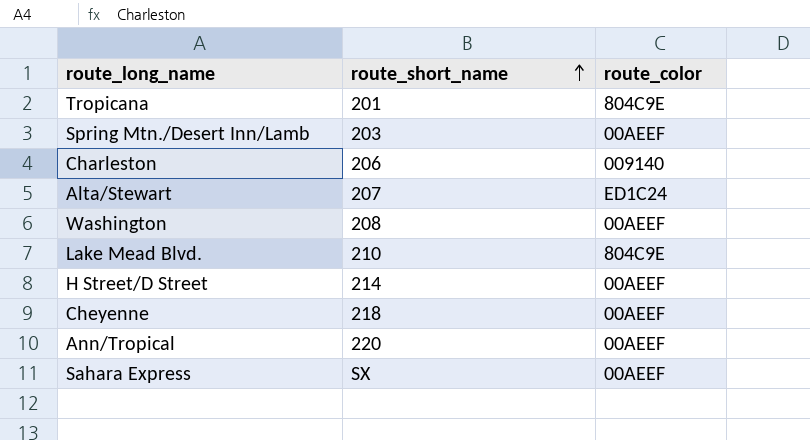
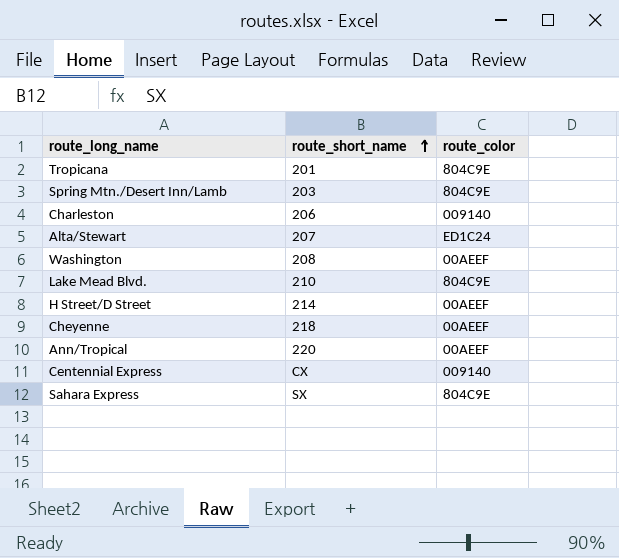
Spring Mtn./Desert Inn/Lamb | route_color: 00AEEF -> 804C9E
row Centennial Express: none -> CX | 009140
Sahara Express | route_color: 00AEEF -> 804C9E

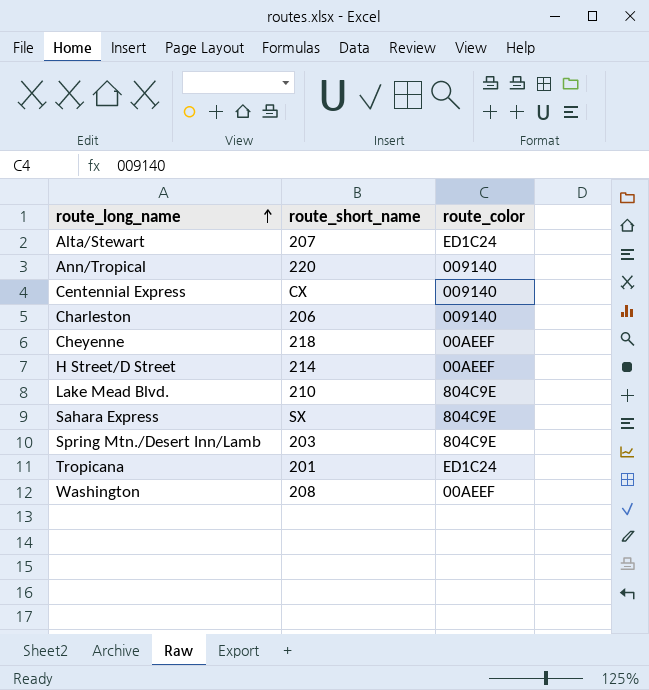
row order: route_short_name ascending -> route_long_name ascending
Ann/Tropical | route_color: 00AEEF -> 009140
Tropicana | route_color: 804C9E -> ED1C24

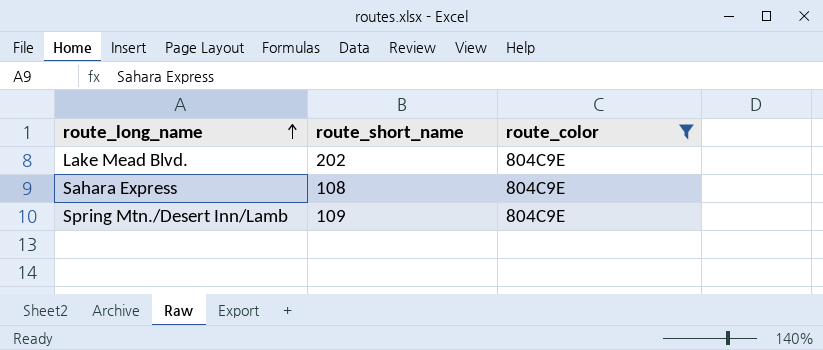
filter: none -> route_color = 804C9E
Lake Mead Blvd. | route_short_name: 210 -> 202
Sahara Express | route_short_name: SX -> 108
Spring Mtn./Desert Inn/Lamb | route_short_name: 203 -> 109

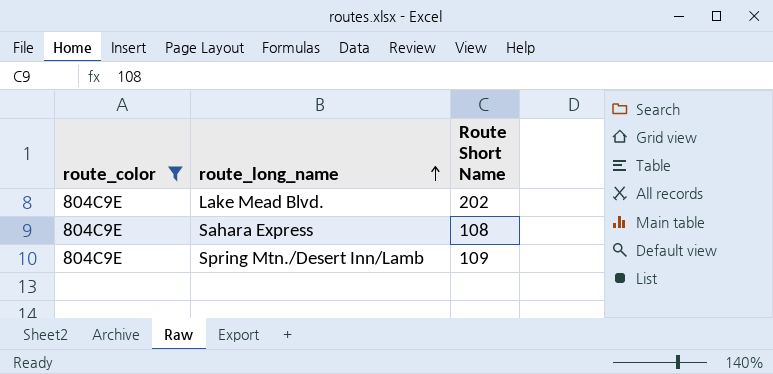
column route_color | position: 3 -> 1
column name: route_short_name -> Route Short Name

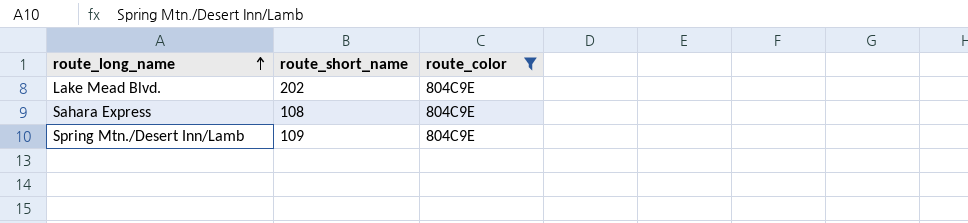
column name: Route Short Name -> route_short_name
column route_color | position: 1 -> 3

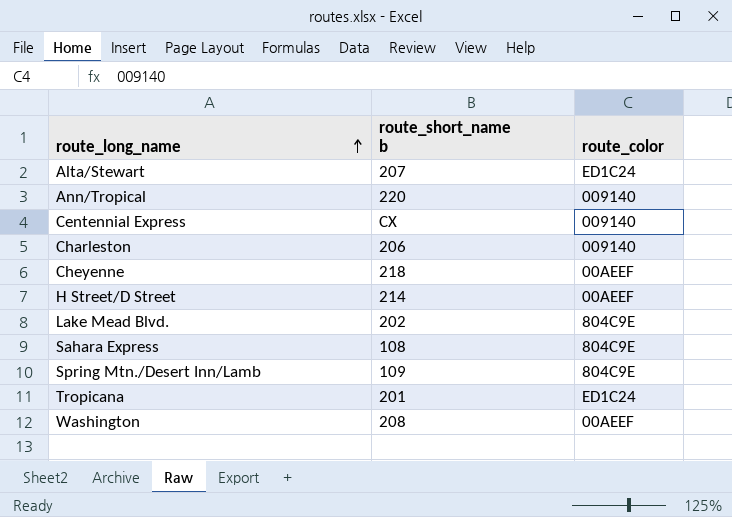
filter: route_color = 804C9E -> none
column name: route_short_name -> route_short_name b

